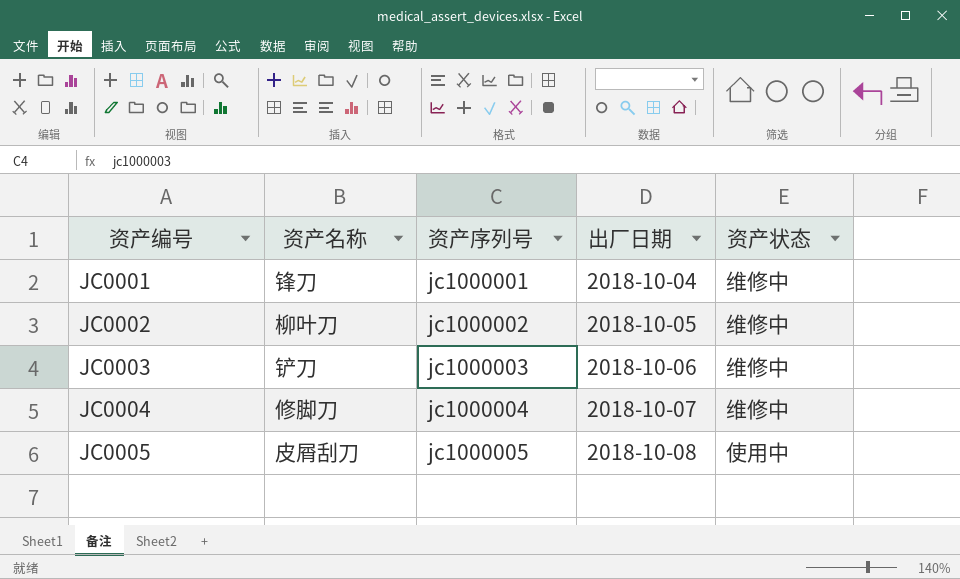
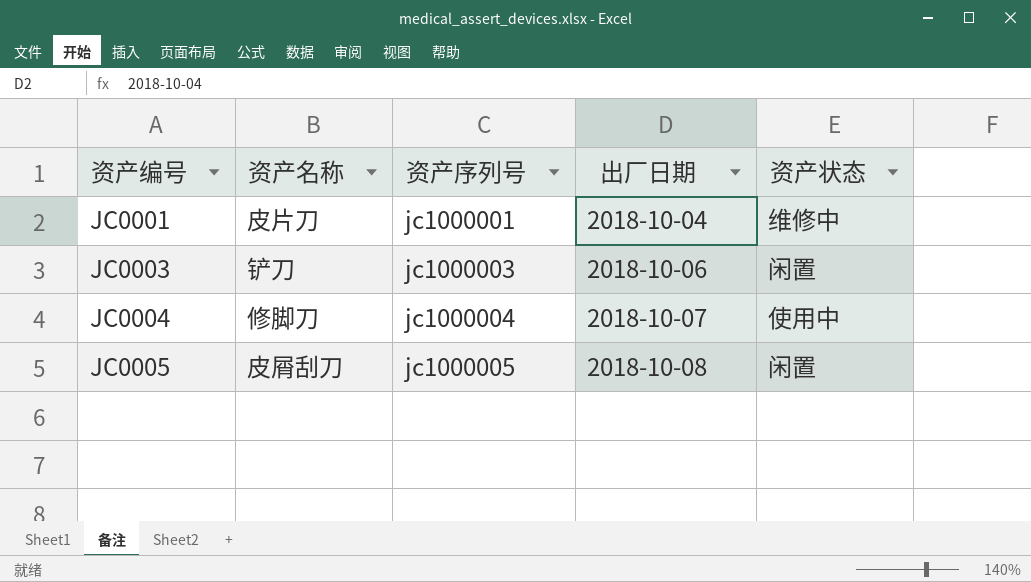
row JC0002: 柳叶刀 | jc1000002 | 2018-10-05 | 维修中 -> none
JC0001 | 资产名称: 锋刀 -> 皮片刀
JC0003 | 资产状态: 维修中 -> 闲置
JC0004 | 资产状态: 维修中 -> 使用中
JC0005 | 资产状态: 使用中 -> 闲置

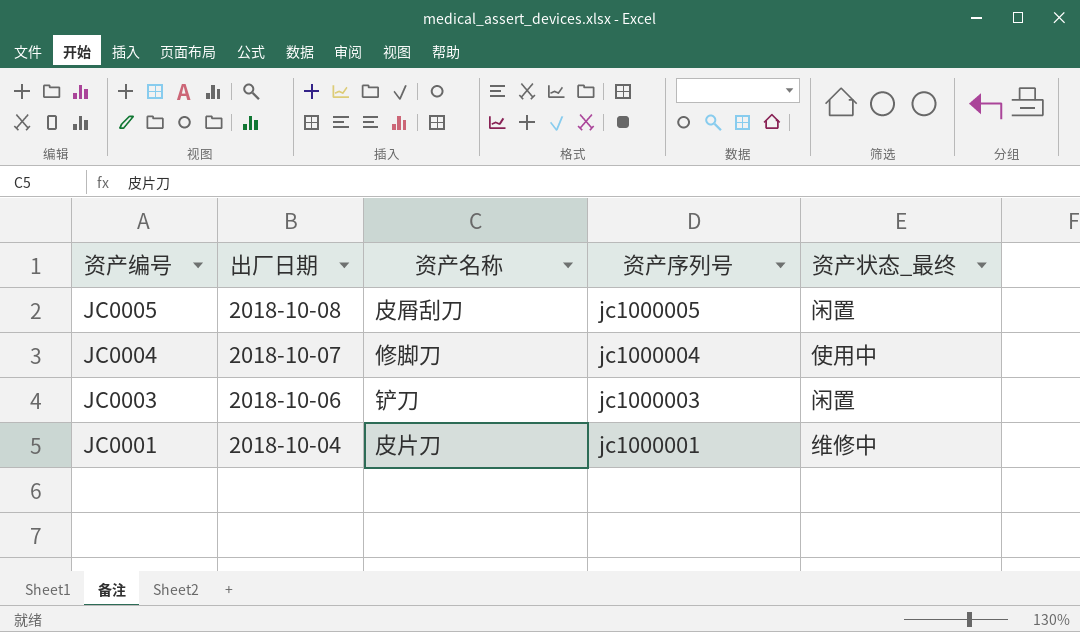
row order: 资产编号 ascending -> 资产编号 descending
column 出厂日期 | position: 4 -> 2
column name: 资产状态 -> 资产状态_最终

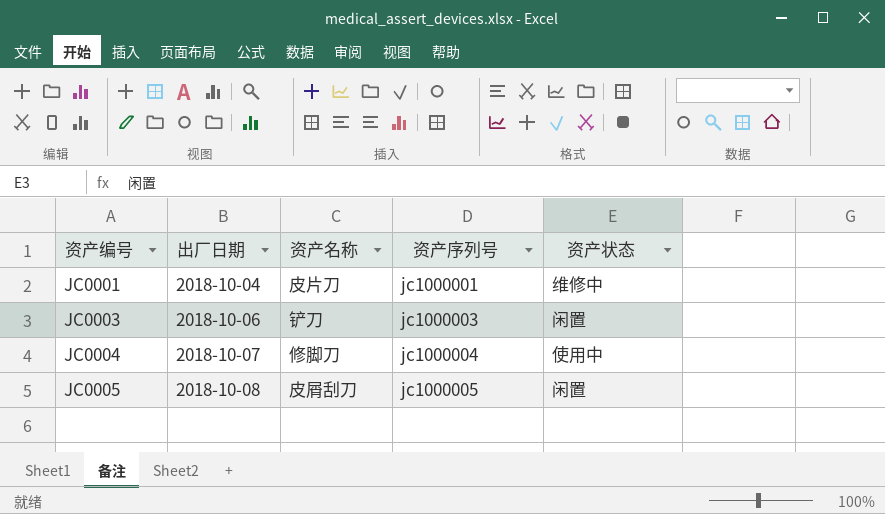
row order: 资产编号 descending -> 资产编号 ascending
column name: 资产状态_最终 -> 资产状态

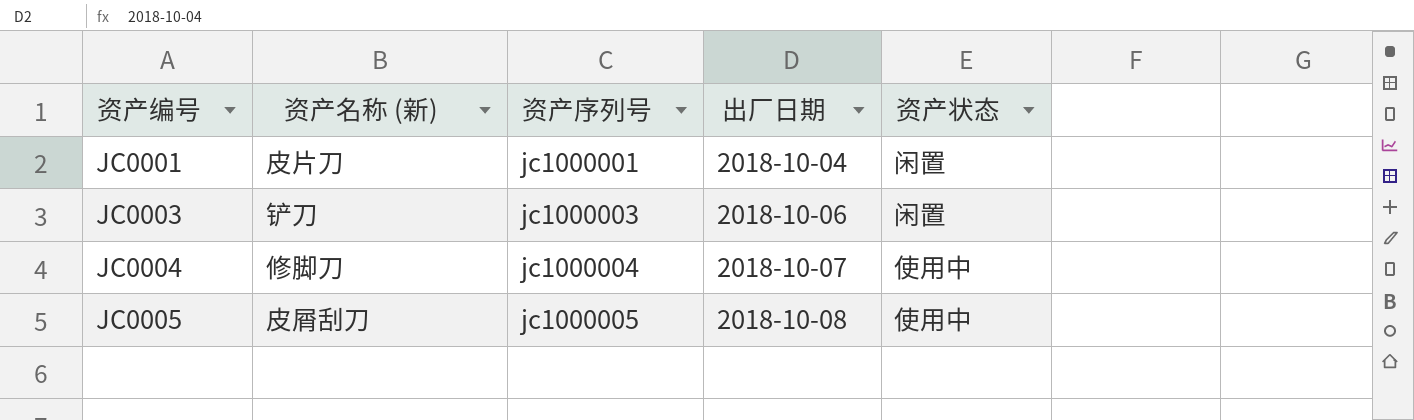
column name: 资产名称 -> 资产名称 (新)
column 出厂日期 | position: 2 -> 4
JC0001 | 资产状态: 维修中 -> 闲置
JC0005 | 资产状态: 闲置 -> 使用中

